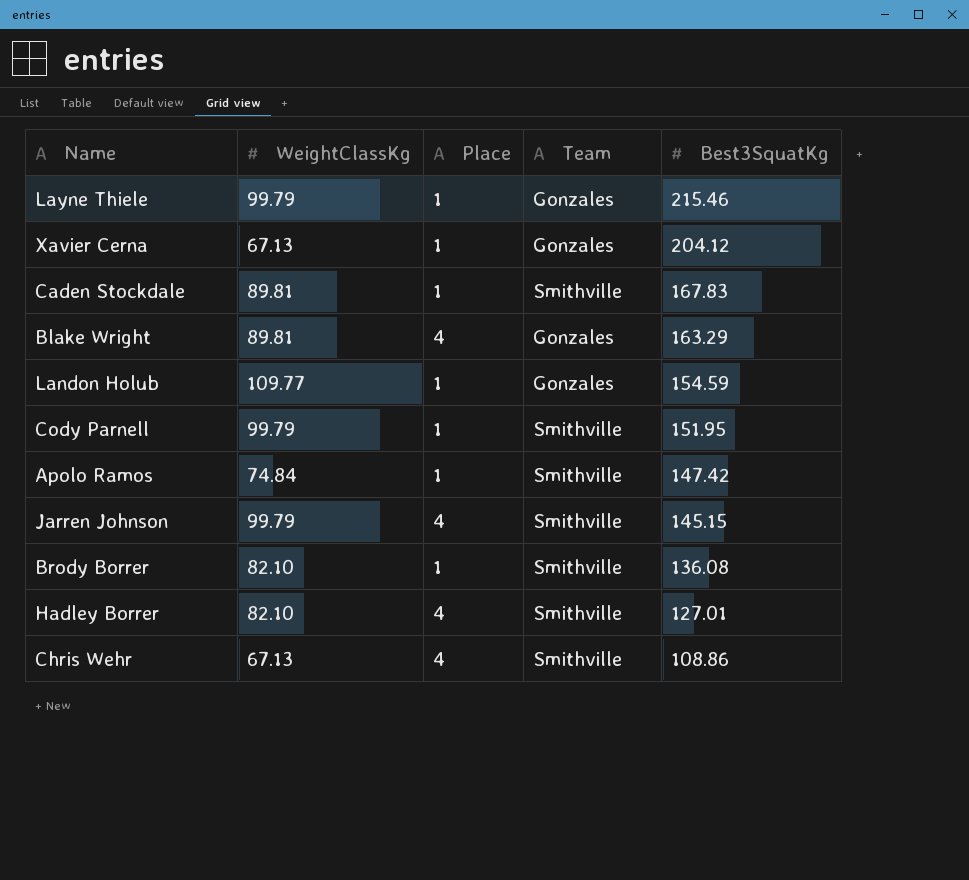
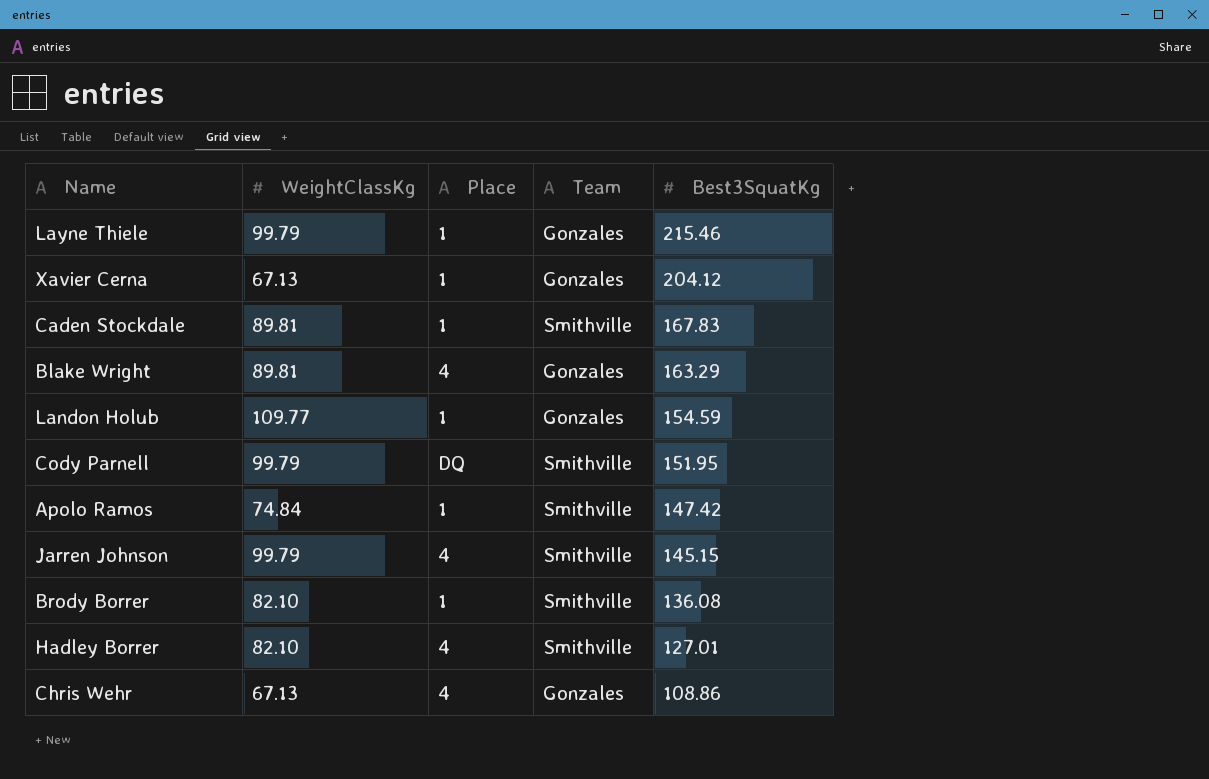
Cody Parnell | Place: 1 -> DQ
Chris Wehr | Team: Smithville -> Gonzales

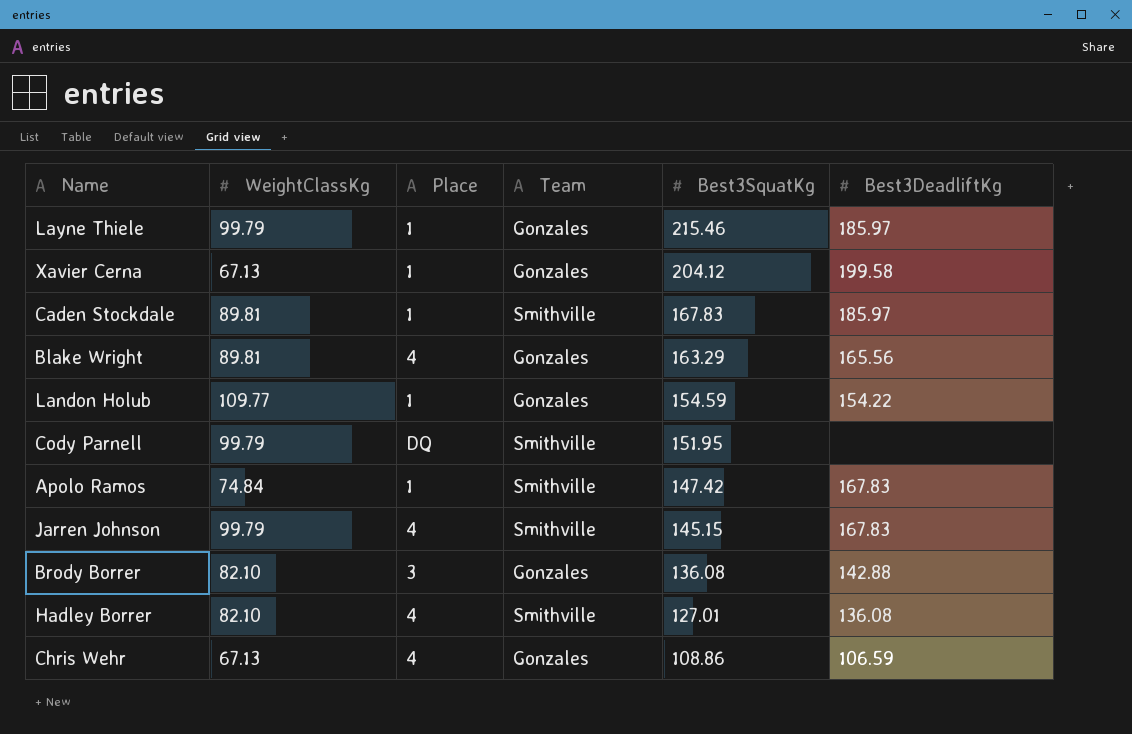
column Best3DeadliftKg | position: none -> 6
Brody Borrer | Place: 1 -> 3
Brody Borrer | Team: Smithville -> Gonzales

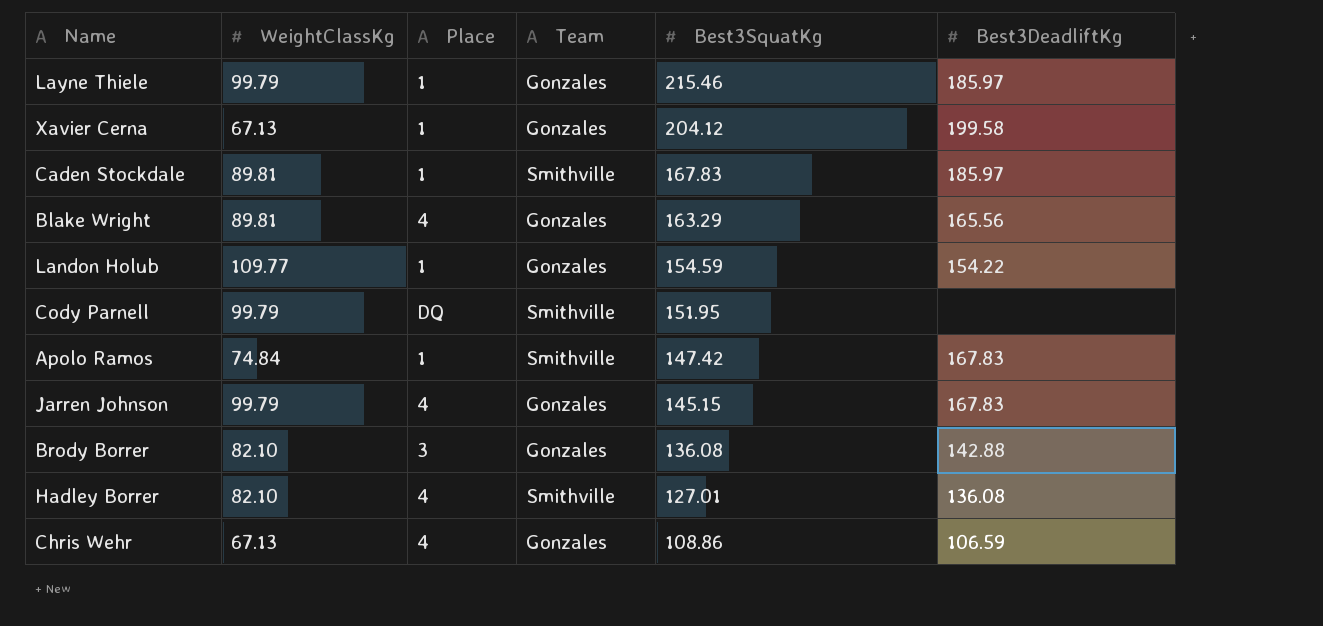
Jarren Johnson | Team: Smithville -> Gonzales

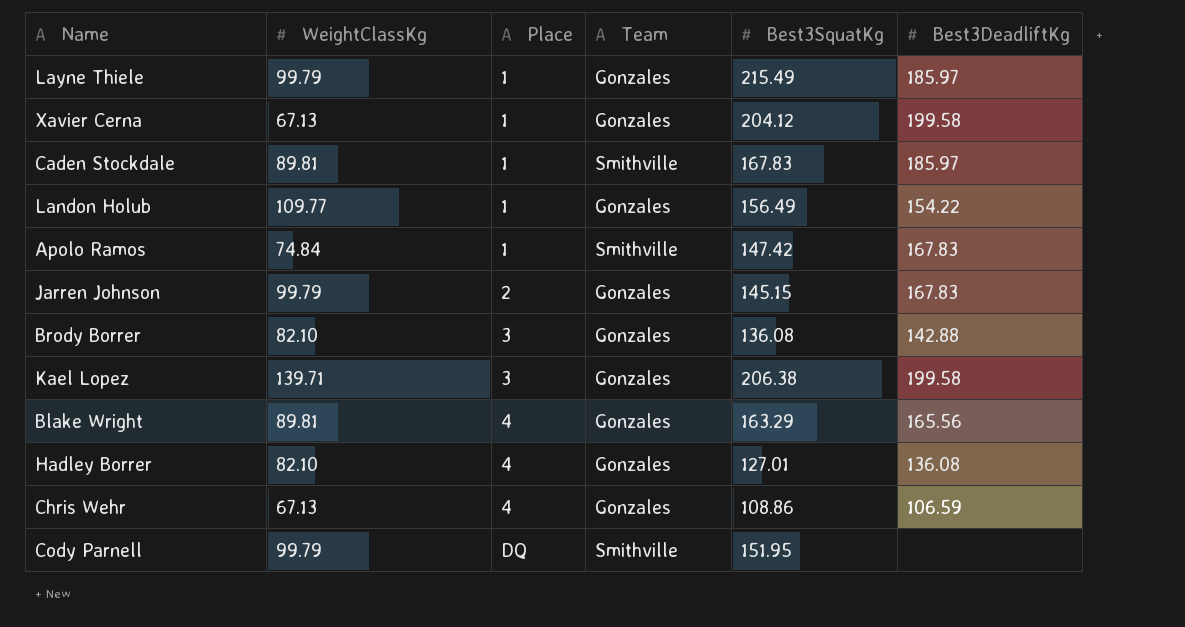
row order: Best3SquatKg descending -> Place ascending
Layne Thiele | Best3SquatKg: 215.46 -> 215.49
Landon Holub | Best3SquatKg: 154.59 -> 156.49
Jarren Johnson | Place: 4 -> 2
row Kael Lopez: none -> 139.71 | 3 | Gonzales | 206.38 | 199.58
Hadley Borrer | Team: Smithville -> Gonzales

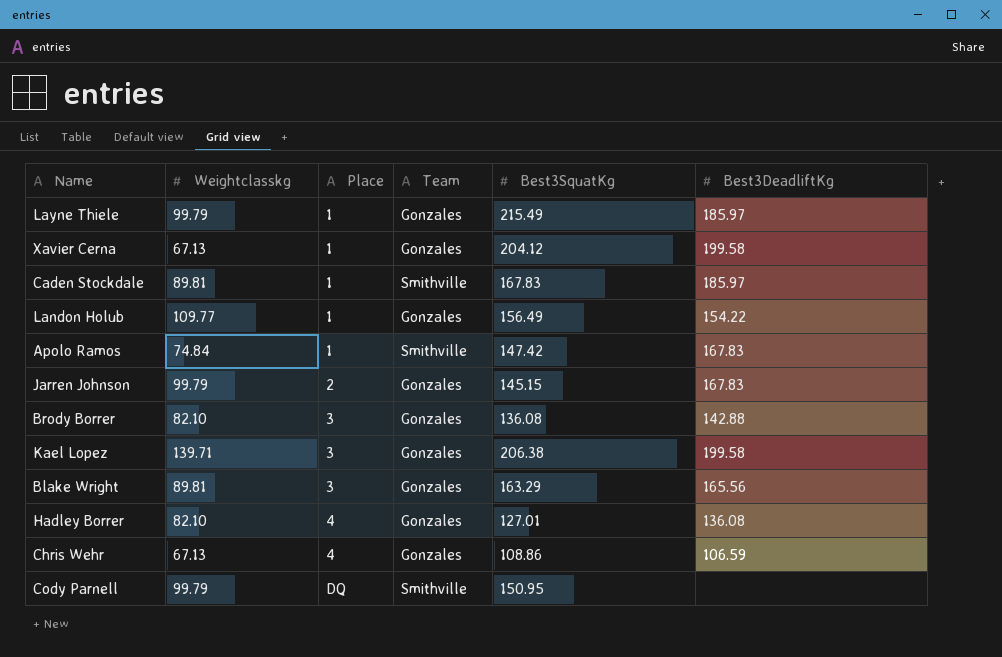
column name: WeightClassKg -> Weightclasskg
Blake Wright | Place: 4 -> 3
Cody Parnell | Best3SquatKg: 151.95 -> 150.95

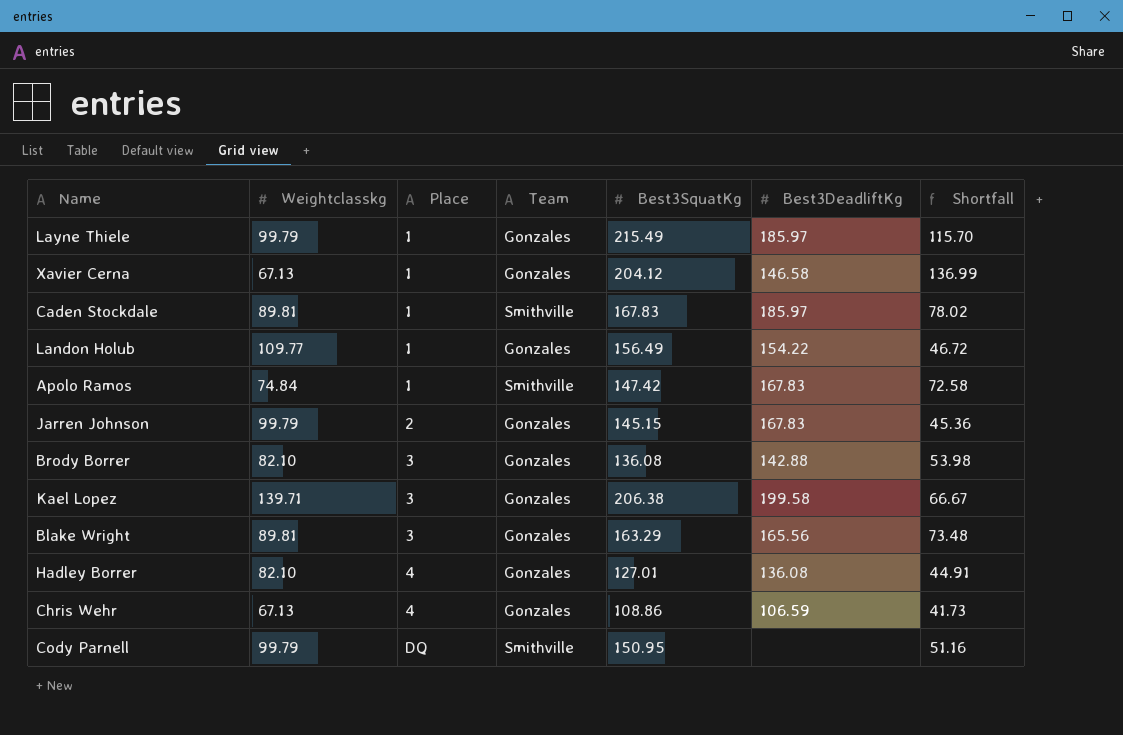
column Shortfall | formula: none -> [Best3SquatKg] - [Weightclasskg]
Xavier Cerna | Best3DeadliftKg: 199.58 -> 146.58

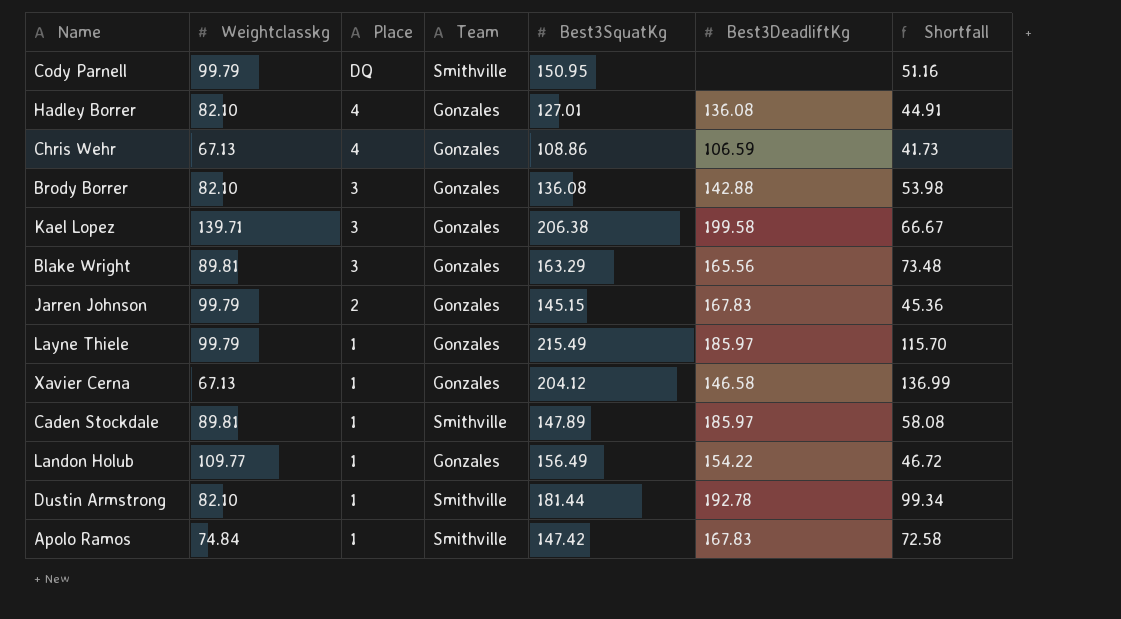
row order: Place ascending -> Place descending
Caden Stockdale | Best3SquatKg: 167.83 -> 147.89
Caden Stockdale | Shortfall: 78.02 -> 58.08
row Dustin Armstrong: none -> 82.10 | 1 | Smithville | 181.44 | 192.78 | 99.34

